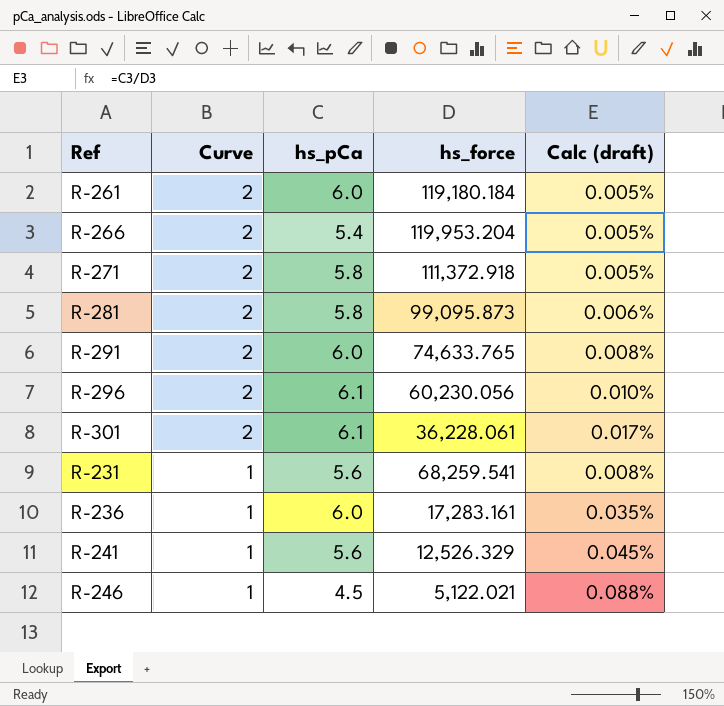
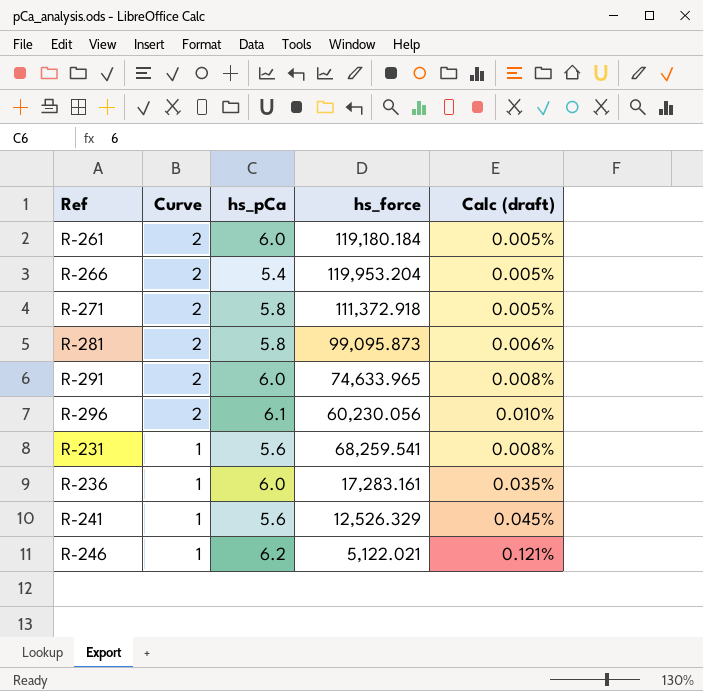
row R-301: 2 | 6.1 | 36,228.061 | 0.017% -> none
R-291 | hs_force: 74,633.765 -> 74,633.965
R-246 | hs_pCa: 4.5 -> 6.2
R-246 | Calc (draft): 0.088% -> 0.121%

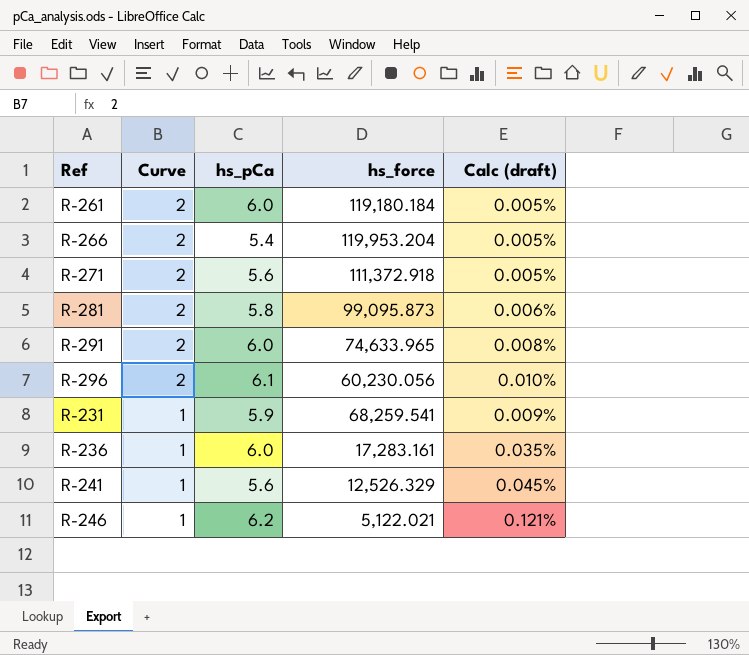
R-271 | hs_pCa: 5.8 -> 5.6
R-231 | hs_pCa: 5.6 -> 5.9
R-231 | Calc (draft): 0.008% -> 0.009%

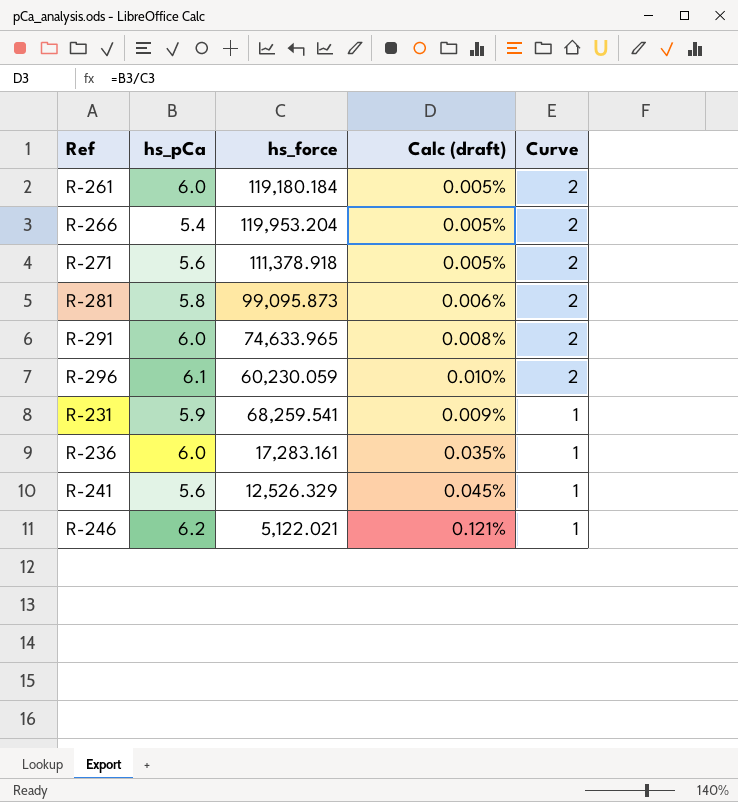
column Curve | position: 2 -> 5
R-271 | hs_force: 111,372.918 -> 111,378.918
R-296 | hs_force: 60,230.056 -> 60,230.059

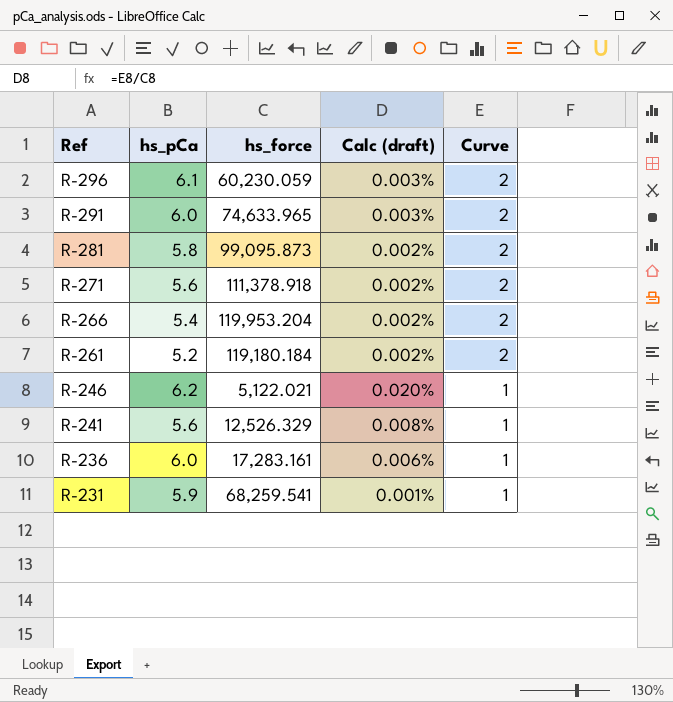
row order: Curve descending -> Ref descending
column Calc (draft) | formula: [hs_pCa] / [hs_force] -> [Curve] / [hs_force]
R-261 | hs_pCa: 6.0 -> 5.2

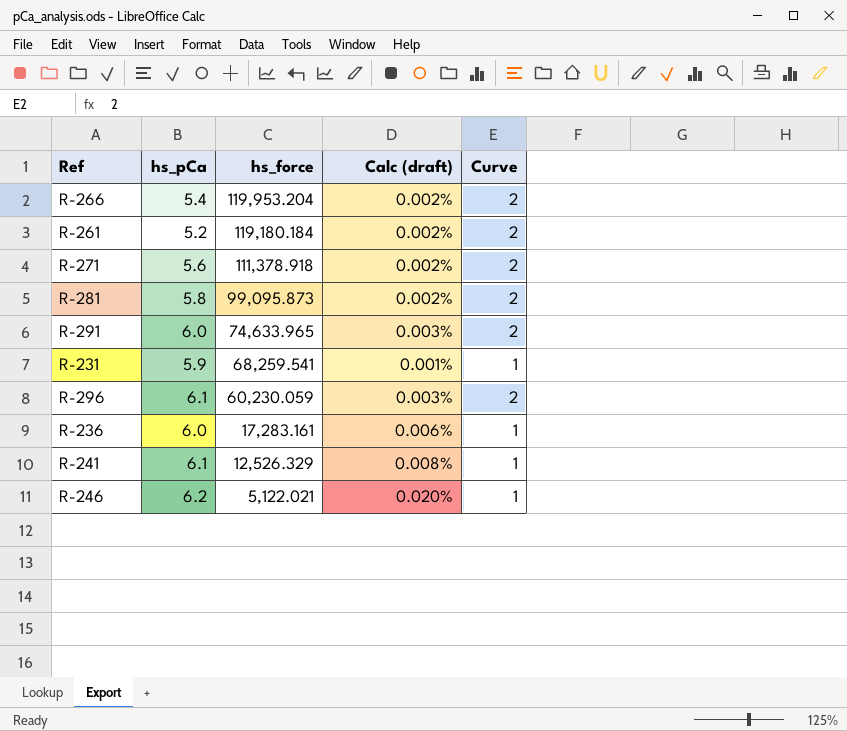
row order: Ref descending -> hs_force descending
R-241 | hs_pCa: 5.6 -> 6.1

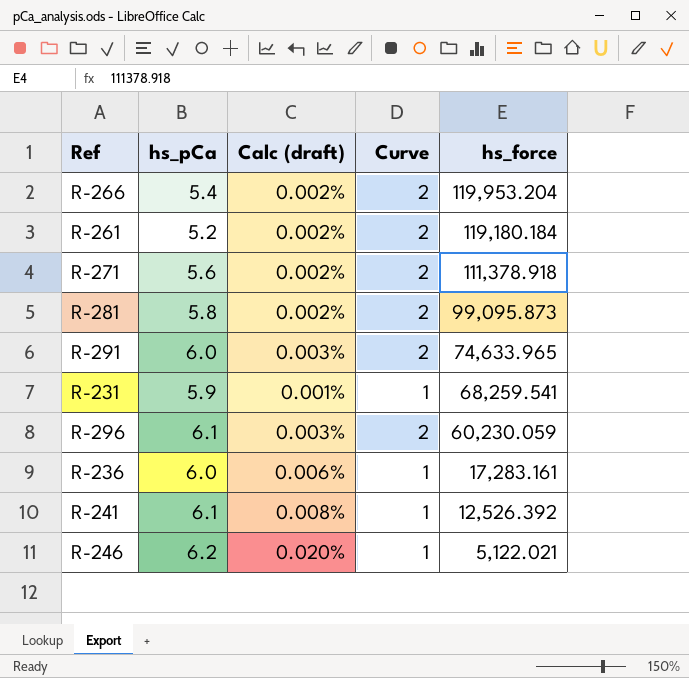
column hs_force | position: 3 -> 5
R-241 | hs_force: 12,526.329 -> 12,526.392

